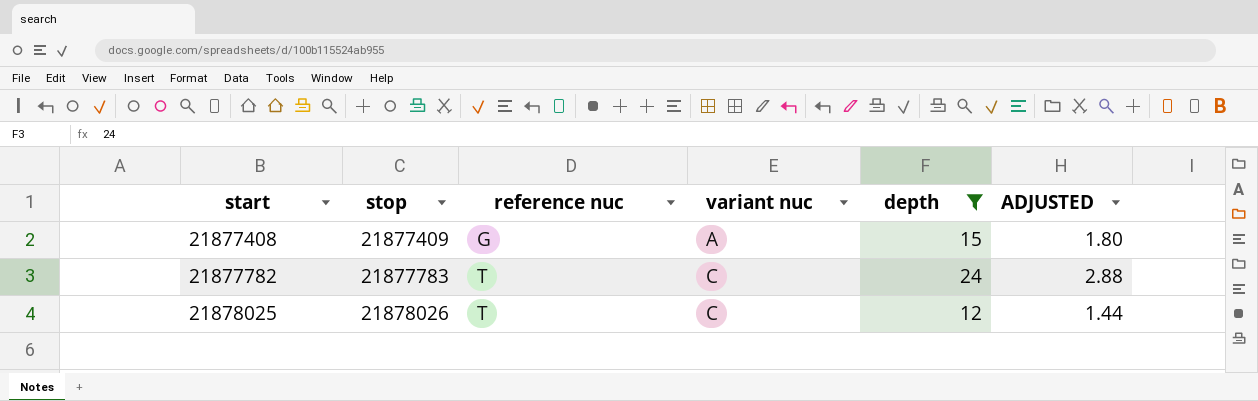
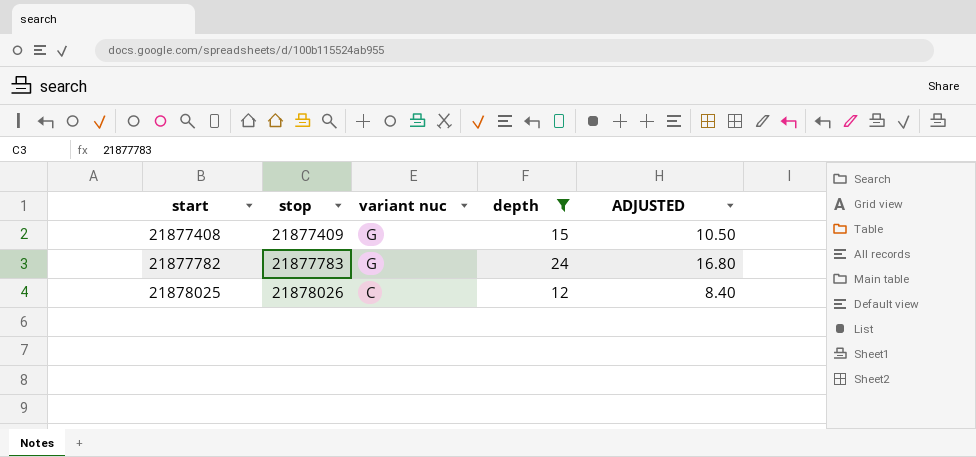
column reference nuc | position: 3 -> none
column ADJUSTED | formula: [depth] * 0.12 -> [depth] * 0.7
21877408 | variant nuc: A -> G
21877782 | variant nuc: C -> G

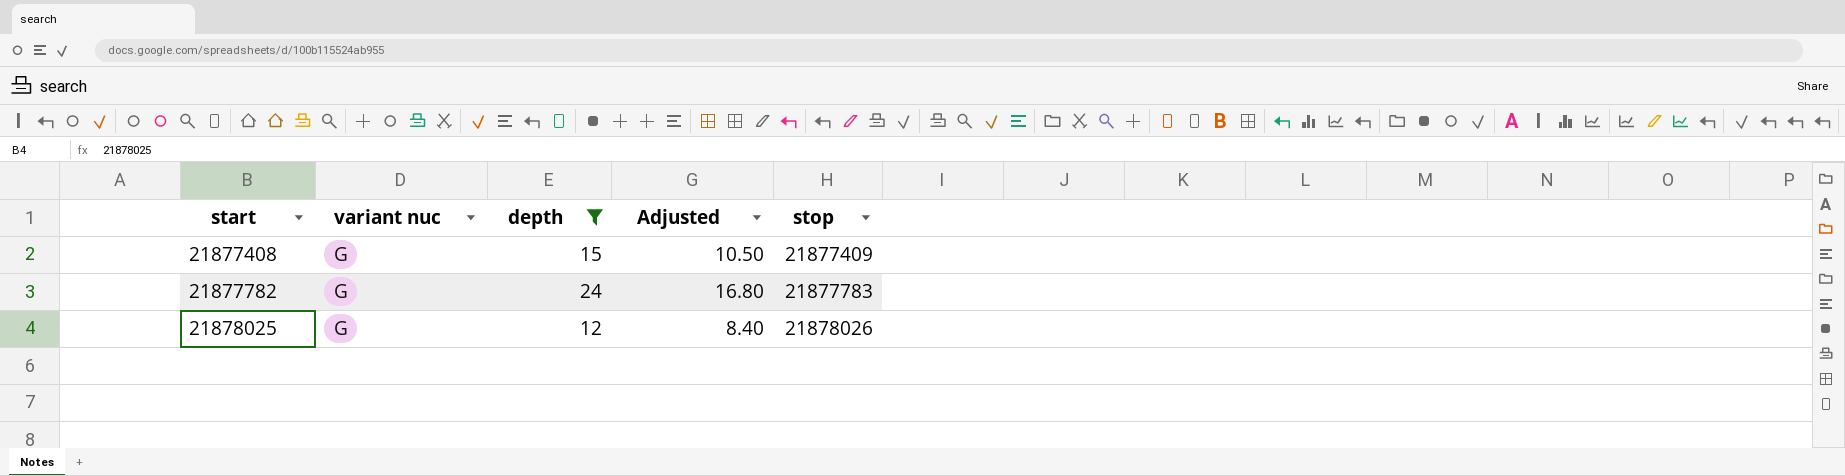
column name: ADJUSTED -> Adjusted
column stop | position: 2 -> 5
21878025 | variant nuc: C -> G

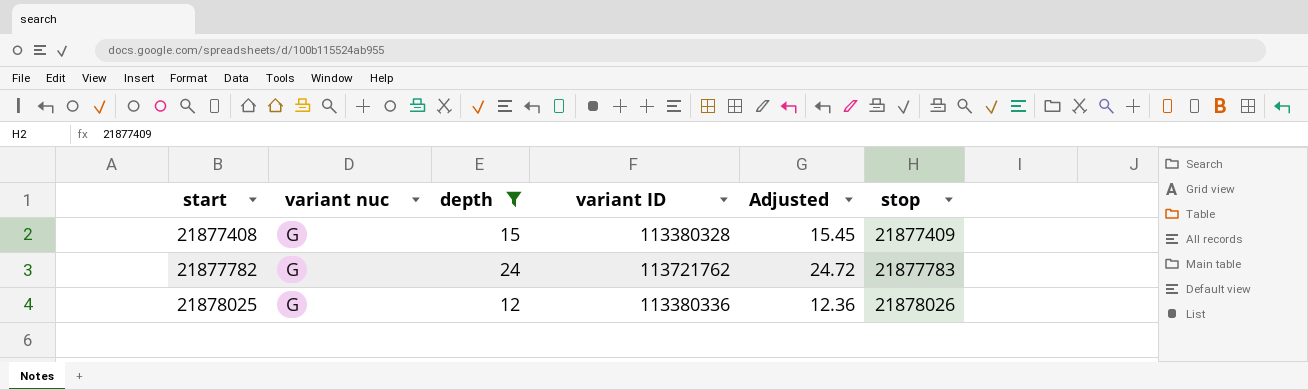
column variant ID | position: none -> 4
column Adjusted | formula: [depth] * 0.7 -> [depth] * 1.03

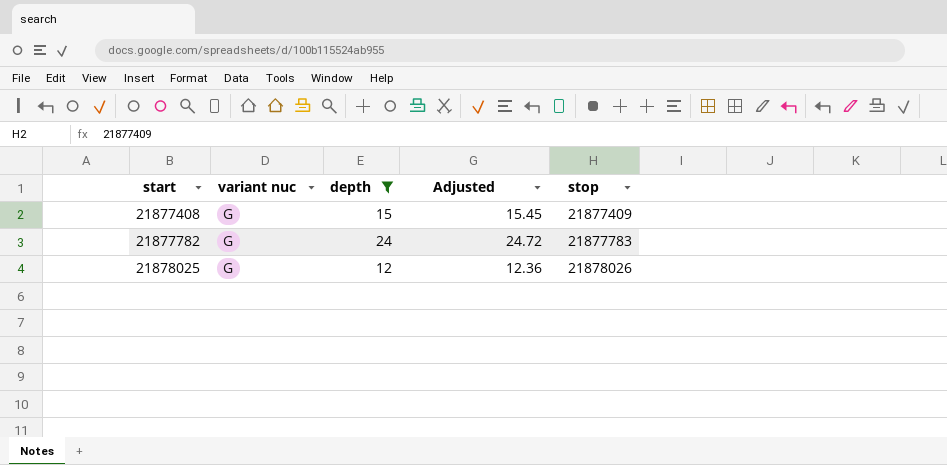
column variant ID | position: 4 -> none

